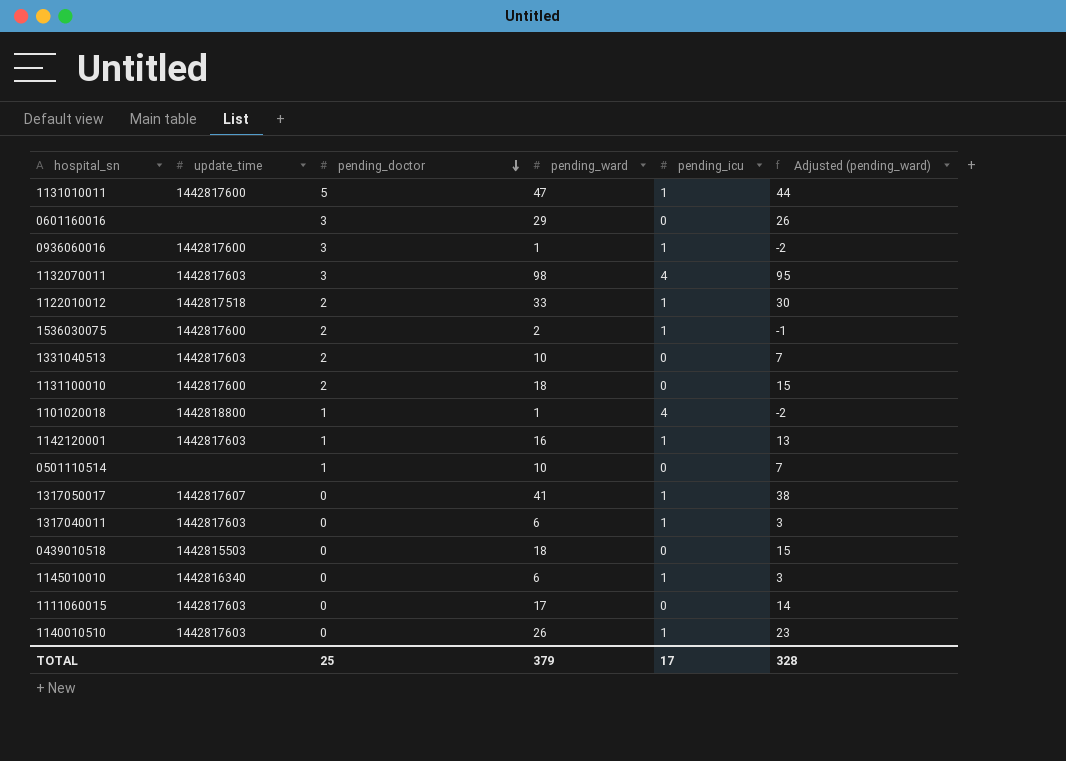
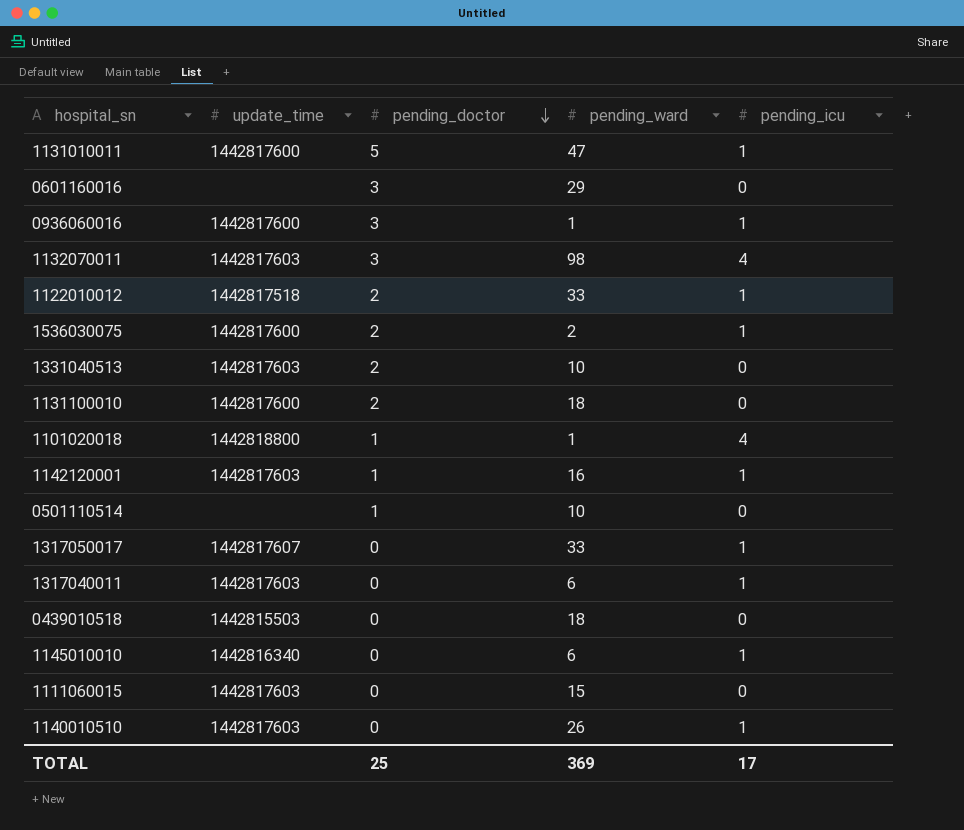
column Adjusted (pending_ward) | formula: [pending_ward] - 3 -> none
1317050017 | pending_ward: 41 -> 33
1111060015 | pending_ward: 17 -> 15
TOTAL | pending_ward: 379 -> 369

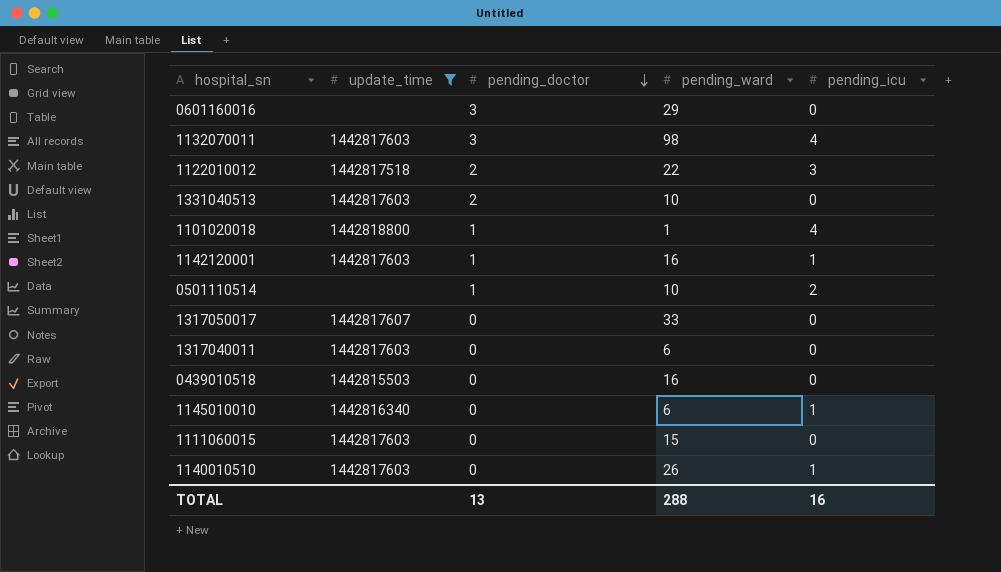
filter: none -> update_time != 1442817600
1122010012 | pending_ward: 33 -> 22
1122010012 | pending_icu: 1 -> 3
0501110514 | pending_icu: 0 -> 2
1317050017 | pending_icu: 1 -> 0
1317040011 | pending_icu: 1 -> 0
0439010518 | pending_ward: 18 -> 16
TOTAL | pending_doctor: 25 -> 13
TOTAL | pending_ward: 369 -> 288
TOTAL | pending_icu: 17 -> 16

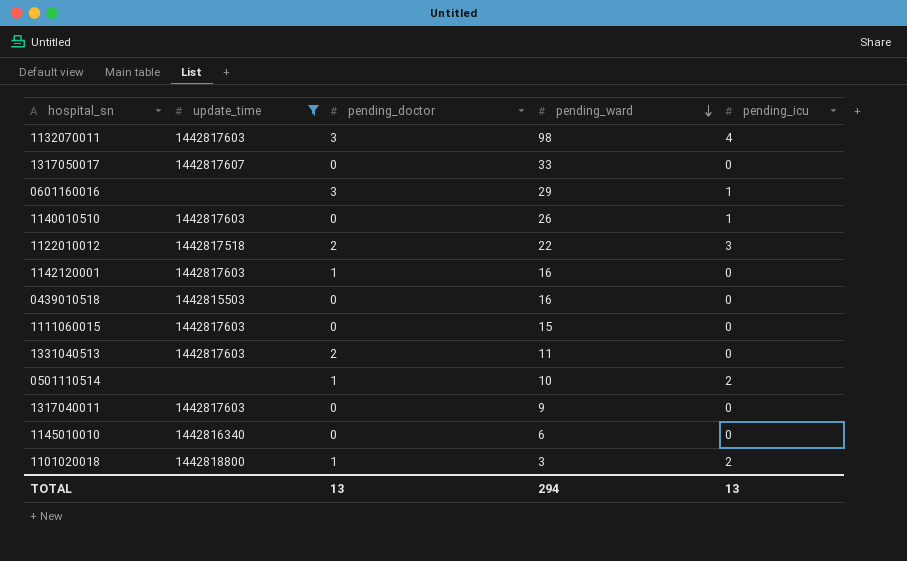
row order: pending_doctor descending -> pending_ward descending
0601160016 | pending_icu: 0 -> 1
1142120001 | pending_icu: 1 -> 0
1331040513 | pending_ward: 10 -> 11
1317040011 | pending_ward: 6 -> 9
1145010010 | pending_icu: 1 -> 0
1101020018 | pending_ward: 1 -> 3
1101020018 | pending_icu: 4 -> 2
TOTAL | pending_ward: 288 -> 294
TOTAL | pending_icu: 16 -> 13

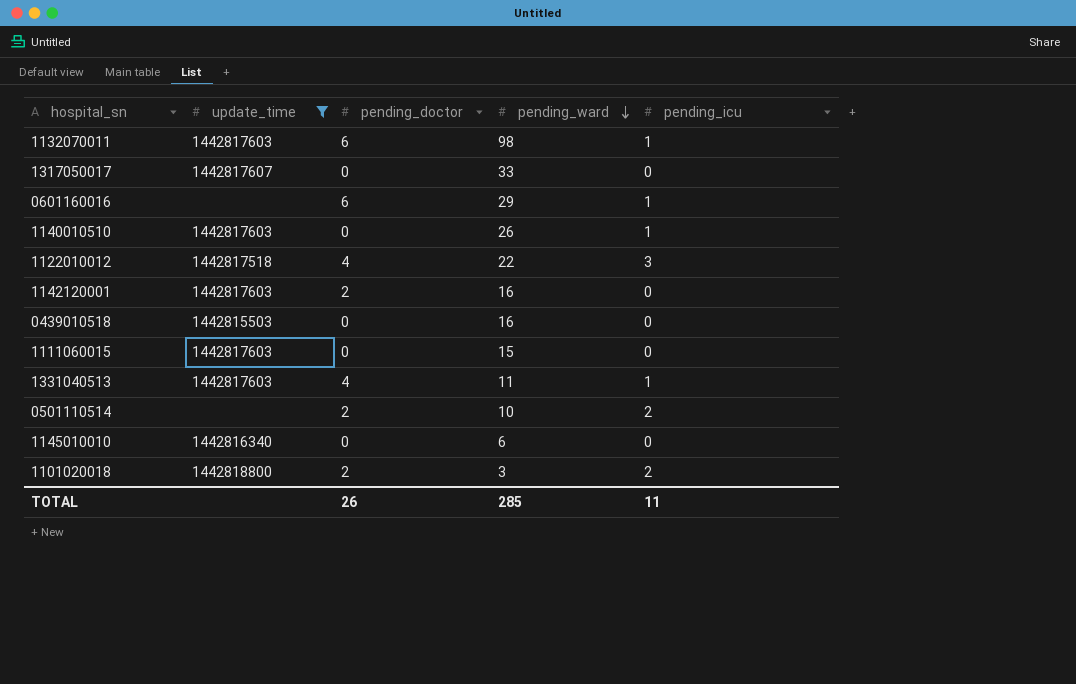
row 1317040011: 1442817603 | 0 | 9 | 0 -> none
1132070011 | pending_doctor: 3 -> 6
1132070011 | pending_icu: 4 -> 1
0601160016 | pending_doctor: 3 -> 6
1122010012 | pending_doctor: 2 -> 4
1142120001 | pending_doctor: 1 -> 2
1331040513 | pending_doctor: 2 -> 4
1331040513 | pending_icu: 0 -> 1
0501110514 | pending_doctor: 1 -> 2
1101020018 | pending_doctor: 1 -> 2
TOTAL | pending_doctor: 13 -> 26
TOTAL | pending_ward: 294 -> 285
TOTAL | pending_icu: 13 -> 11

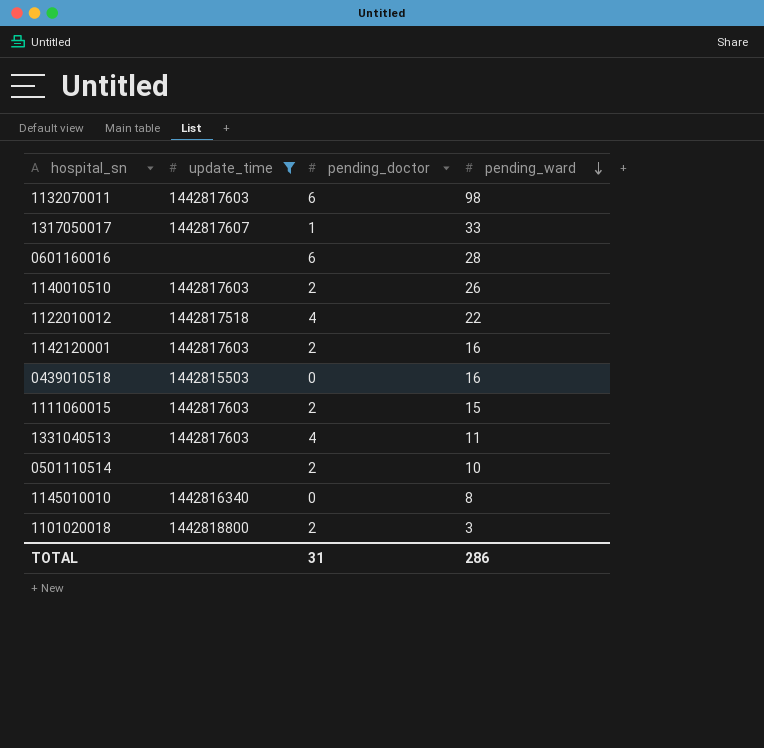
column pending_icu | position: 5 -> none
1317050017 | pending_doctor: 0 -> 1
0601160016 | pending_ward: 29 -> 28
1140010510 | pending_doctor: 0 -> 2
1111060015 | pending_doctor: 0 -> 2
1145010010 | pending_ward: 6 -> 8
TOTAL | pending_doctor: 26 -> 31
TOTAL | pending_ward: 285 -> 286

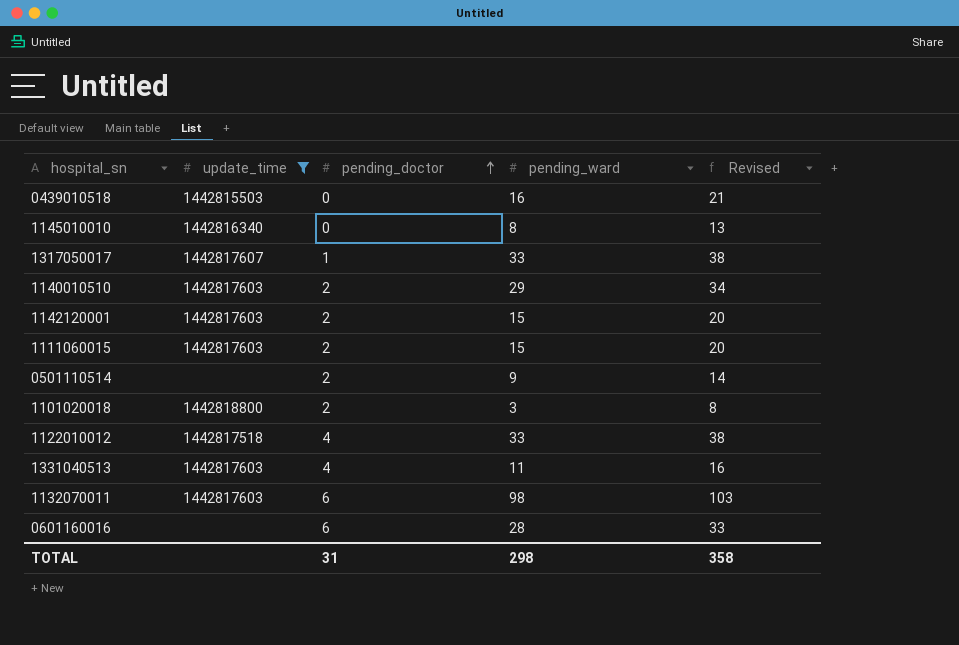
row order: pending_ward descending -> pending_doctor ascending
column Revised | formula: none -> [pending_ward] + 5
1140010510 | pending_ward: 26 -> 29
1142120001 | pending_ward: 16 -> 15
0501110514 | pending_ward: 10 -> 9
1122010012 | pending_ward: 22 -> 33
TOTAL | pending_ward: 286 -> 298

